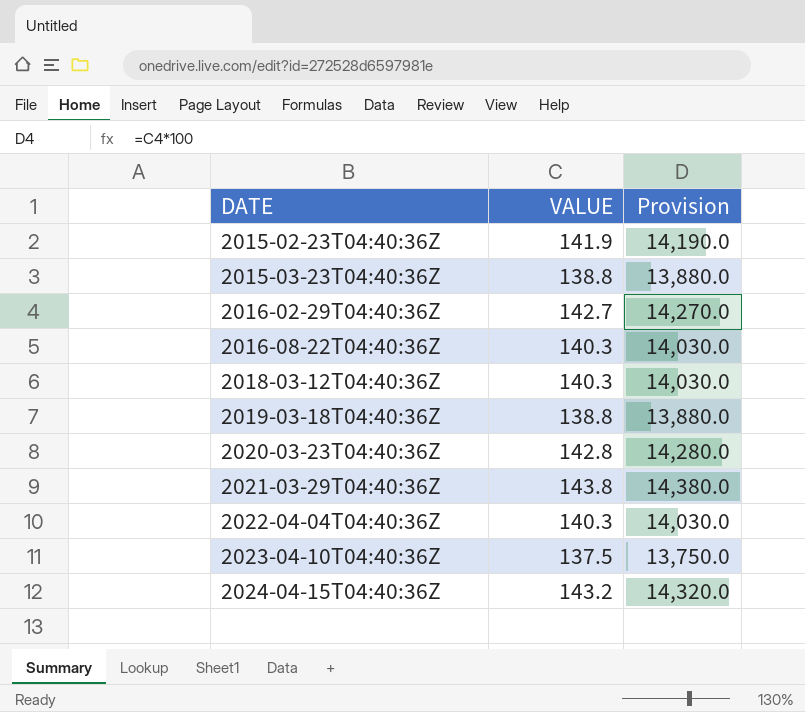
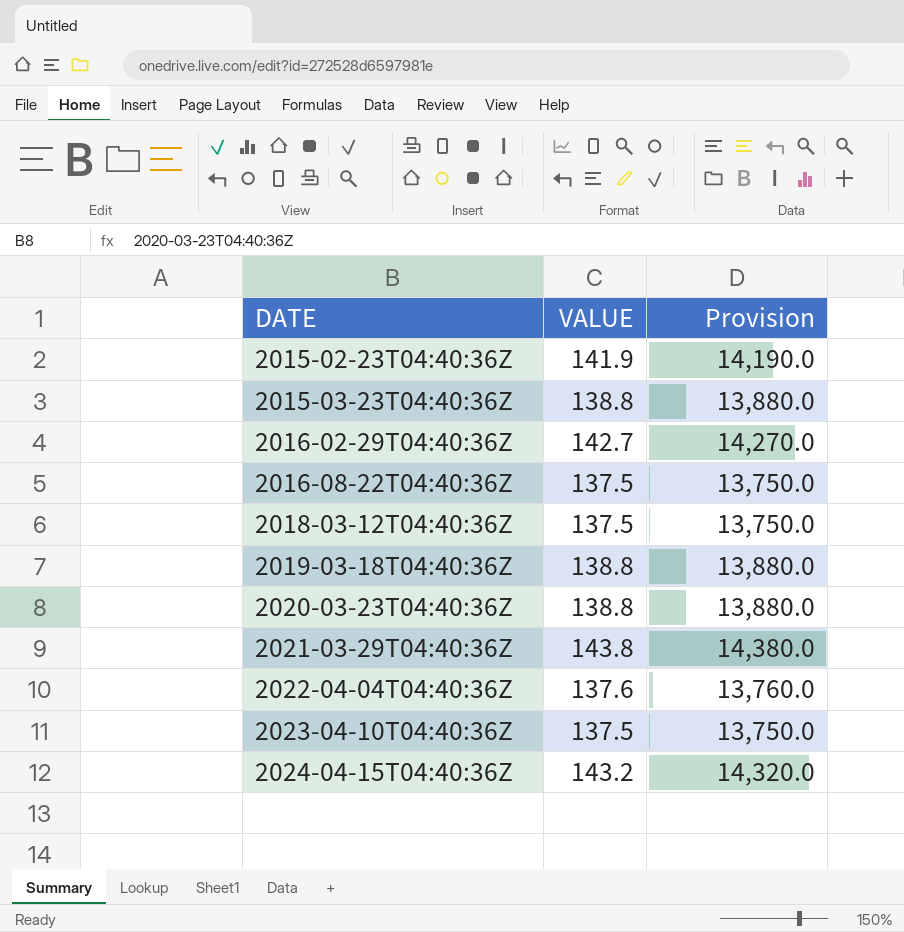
2016-08-22T04:40:36Z | VALUE: 140.3 -> 137.5
2016-08-22T04:40:36Z | Provision: 14,030.0 -> 13,750.0
2018-03-12T04:40:36Z | VALUE: 140.3 -> 137.5
2018-03-12T04:40:36Z | Provision: 14,030.0 -> 13,750.0
2020-03-23T04:40:36Z | VALUE: 142.8 -> 138.8
2020-03-23T04:40:36Z | Provision: 14,280.0 -> 13,880.0
2022-04-04T04:40:36Z | VALUE: 140.3 -> 137.6
2022-04-04T04:40:36Z | Provision: 14,030.0 -> 13,760.0

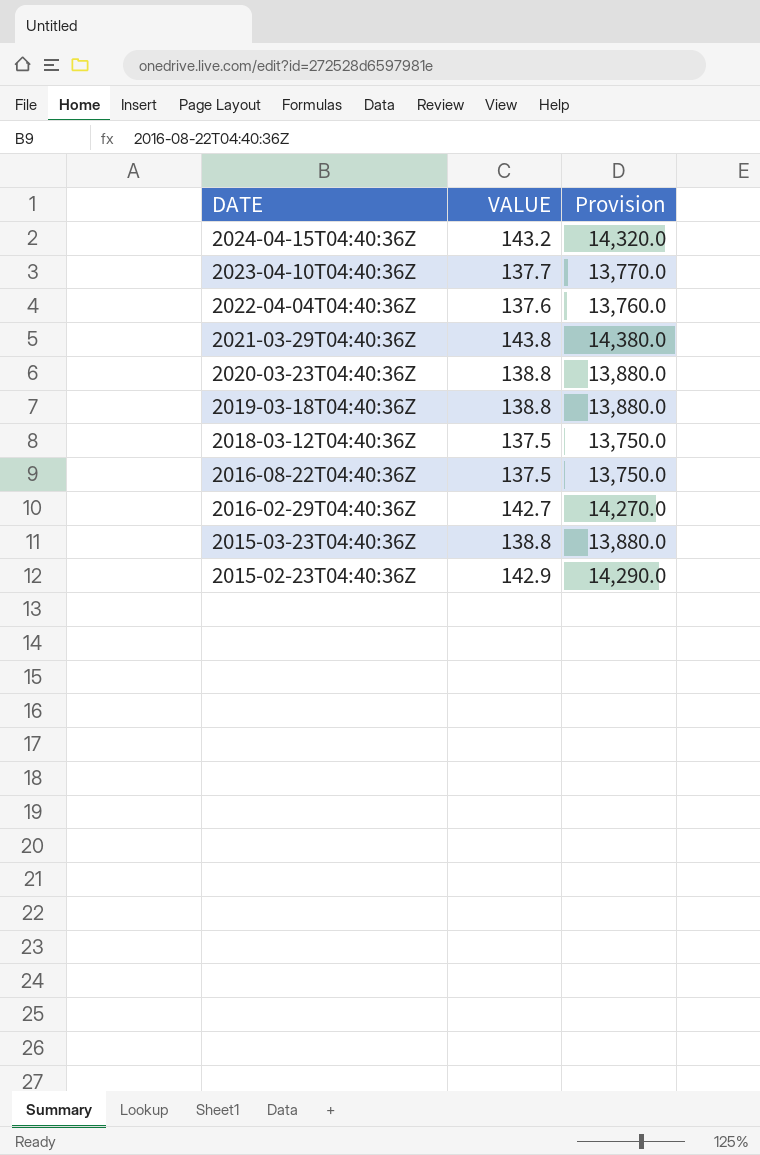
row order: DATE ascending -> DATE descending
2023-04-10T04:40:36Z | VALUE: 137.5 -> 137.7
2023-04-10T04:40:36Z | Provision: 13,750.0 -> 13,770.0
2015-02-23T04:40:36Z | VALUE: 141.9 -> 142.9
2015-02-23T04:40:36Z | Provision: 14,190.0 -> 14,290.0

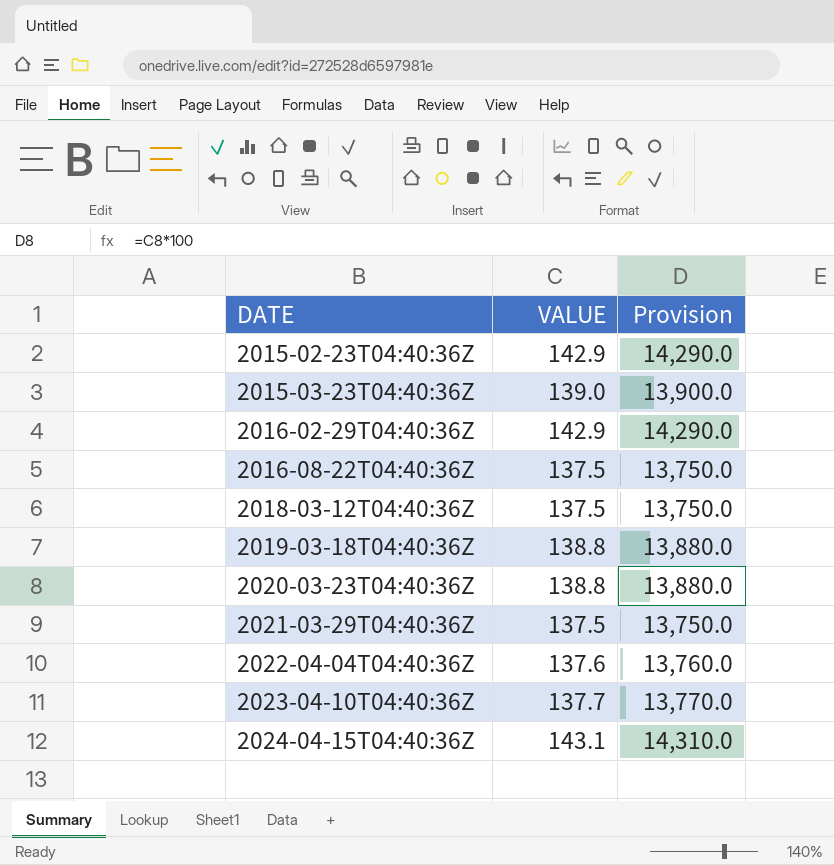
row order: DATE descending -> DATE ascending
2015-03-23T04:40:36Z | VALUE: 138.8 -> 139.0
2015-03-23T04:40:36Z | Provision: 13,880.0 -> 13,900.0
2016-02-29T04:40:36Z | VALUE: 142.7 -> 142.9
2016-02-29T04:40:36Z | Provision: 14,270.0 -> 14,290.0
2021-03-29T04:40:36Z | VALUE: 143.8 -> 137.5
2021-03-29T04:40:36Z | Provision: 14,380.0 -> 13,750.0
2024-04-15T04:40:36Z | VALUE: 143.2 -> 143.1
2024-04-15T04:40:36Z | Provision: 14,320.0 -> 14,310.0

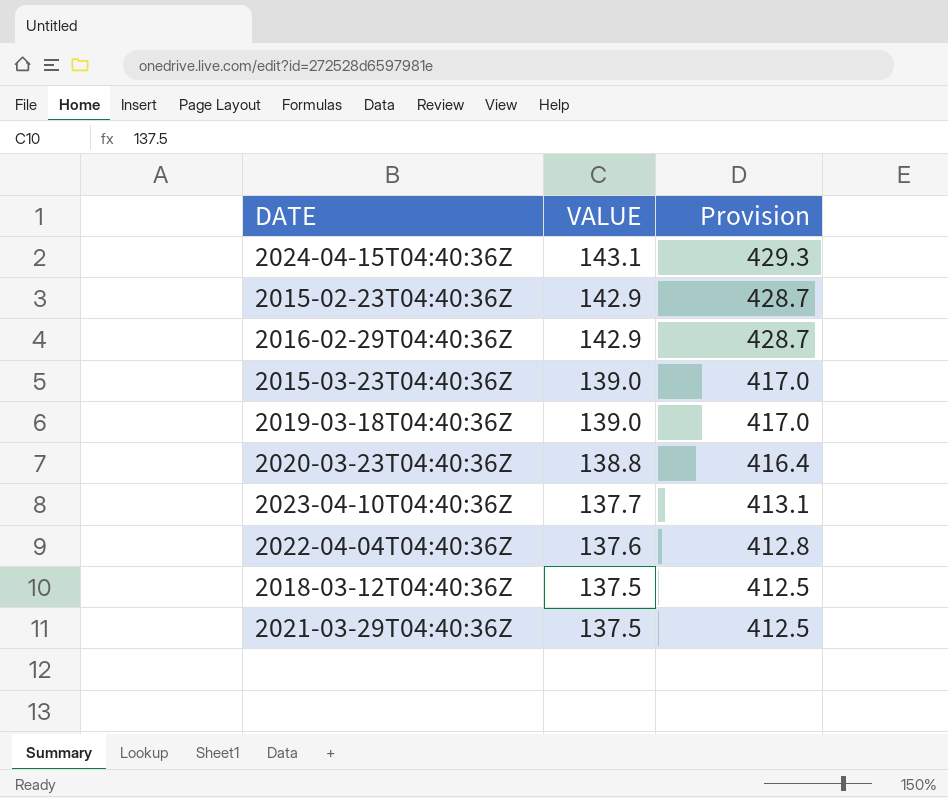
row order: DATE ascending -> VALUE descending
column Provision | formula: [VALUE] * 100 -> [VALUE] * 3
row 2016-08-22T04:40:36Z: 137.5 | 13,750.0 -> none
2019-03-18T04:40:36Z | VALUE: 138.8 -> 139.0

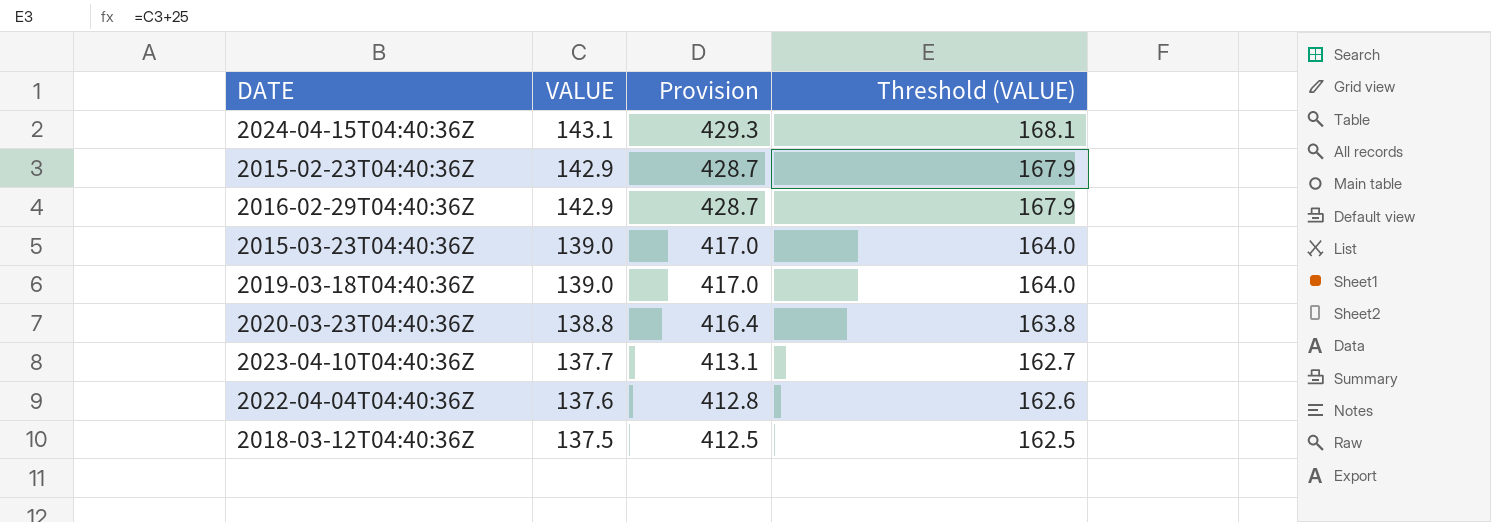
column Threshold (VALUE) | formula: none -> [VALUE] + 25
row 2021-03-29T04:40:36Z: 137.5 | 412.5 -> none

